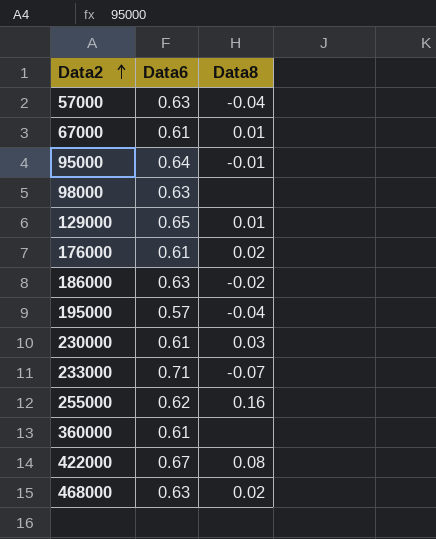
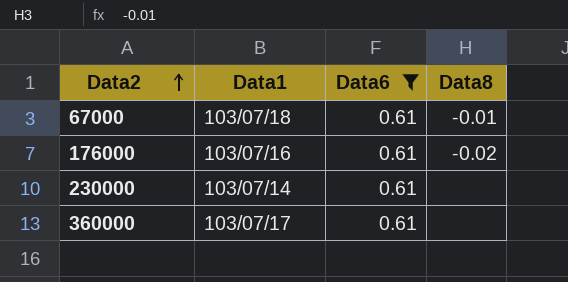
filter: none -> Data6 = 0.61
column Data1 | position: none -> 2
67000 | Data8: 0.01 -> -0.01
176000 | Data8: 0.02 -> -0.02
230000 | Data8: 0.03 -> none

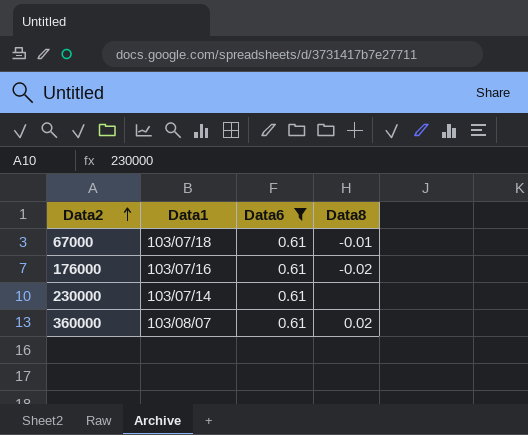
360000 | Data1: 103/07/17 -> 103/08/07
360000 | Data8: none -> 0.02

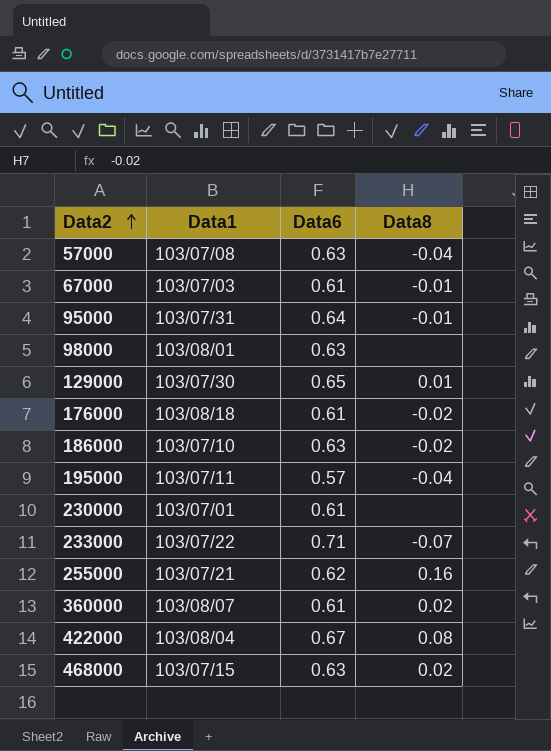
filter: Data6 = 0.61 -> none
67000 | Data1: 103/07/18 -> 103/07/03
176000 | Data1: 103/07/16 -> 103/08/18
230000 | Data1: 103/07/14 -> 103/07/01

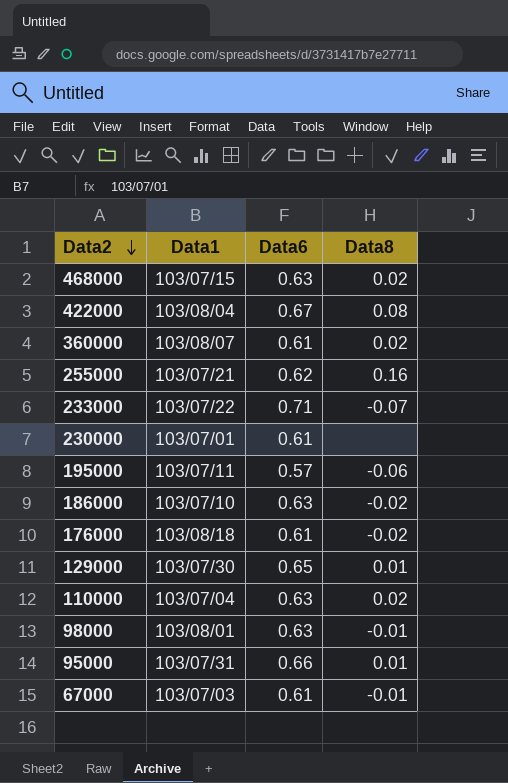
row order: Data2 ascending -> Data2 descending
row 57000: 103/07/08 | 0.63 | -0.04 -> none
195000 | Data8: -0.04 -> -0.06
row 110000: none -> 103/07/04 | 0.63 | 0.02
98000 | Data8: none -> -0.01
95000 | Data6: 0.64 -> 0.66
95000 | Data8: -0.01 -> 0.01

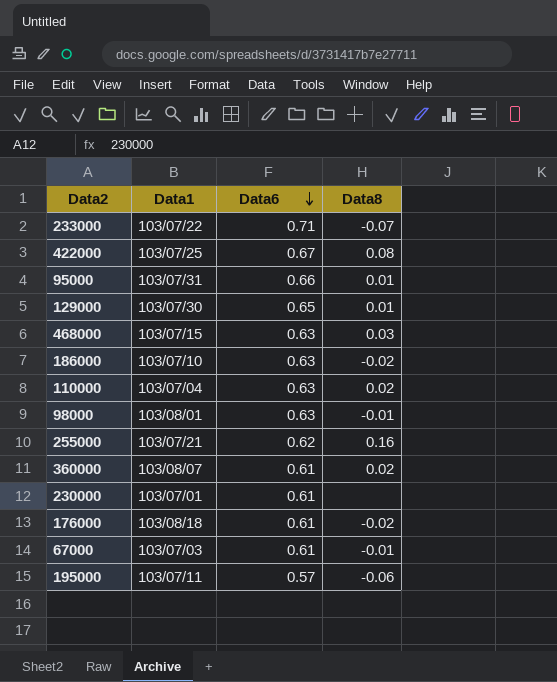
row order: Data2 descending -> Data6 descending
422000 | Data1: 103/08/04 -> 103/07/25
468000 | Data8: 0.02 -> 0.03

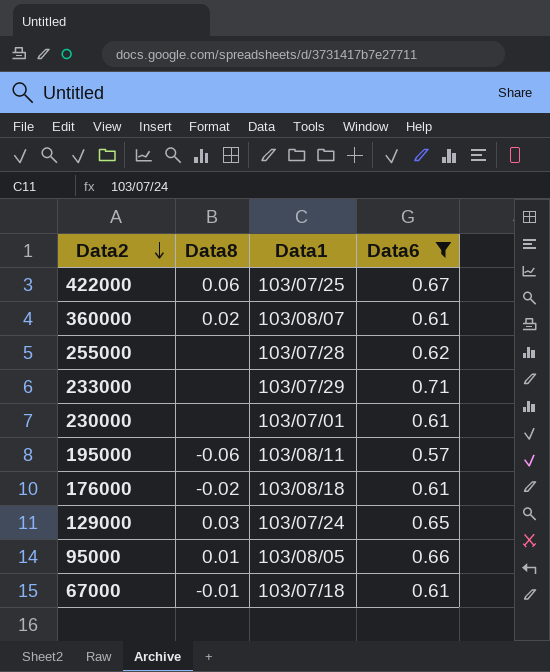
filter: none -> Data6 != 0.63
row order: Data6 descending -> Data2 descending
column Data8 | position: 4 -> 2
422000 | Data8: 0.08 -> 0.06
255000 | Data8: 0.16 -> none
255000 | Data1: 103/07/21 -> 103/07/28
233000 | Data8: -0.07 -> none
233000 | Data1: 103/07/22 -> 103/07/29
195000 | Data1: 103/07/11 -> 103/08/11
129000 | Data8: 0.01 -> 0.03
129000 | Data1: 103/07/30 -> 103/07/24
95000 | Data1: 103/07/31 -> 103/08/05
67000 | Data1: 103/07/03 -> 103/07/18

